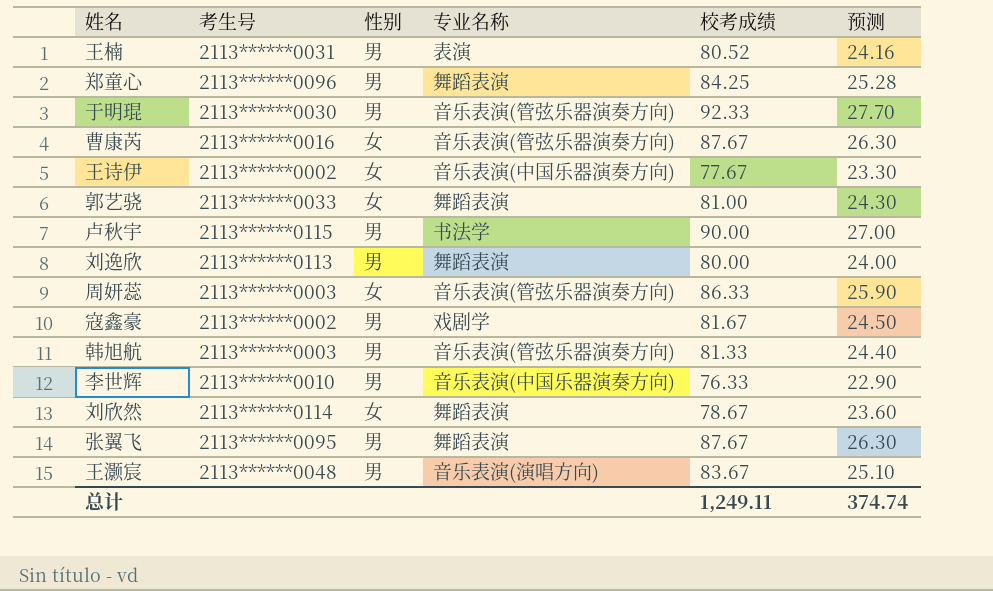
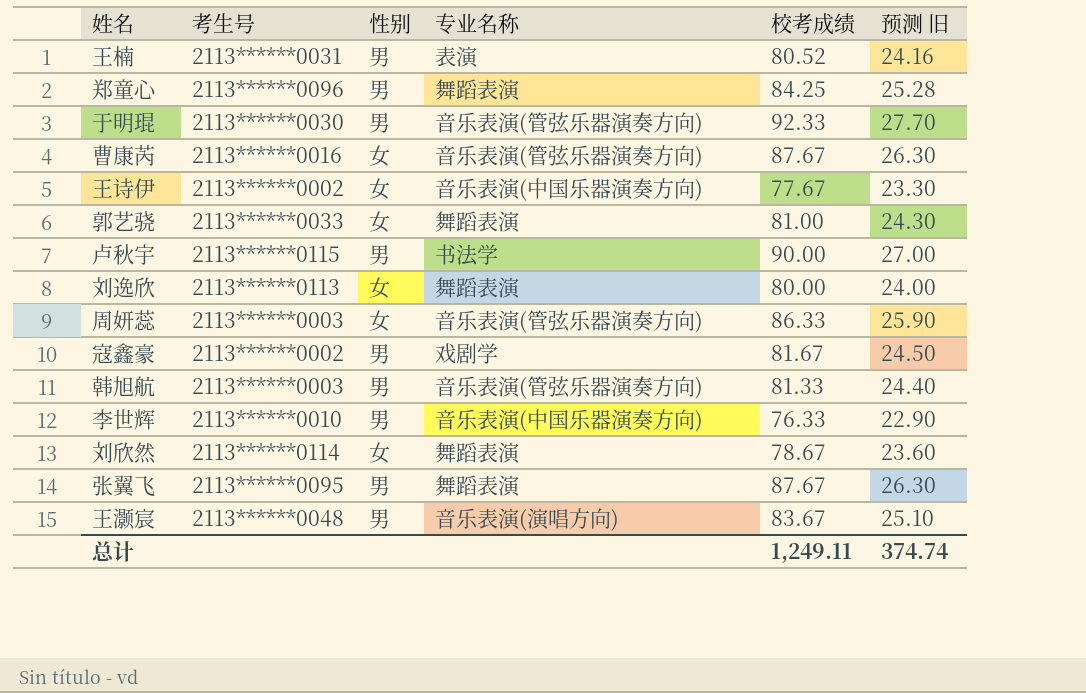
column name: 预测 -> 预测 旧
刘逸欣 | 性别: 男 -> 女

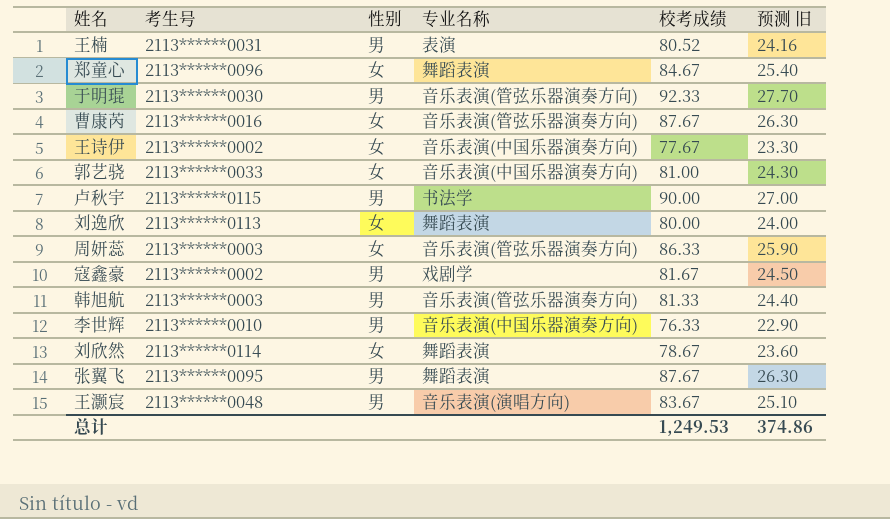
郑童心 | 性别: 男 -> 女
郑童心 | 校考成绩: 84.25 -> 84.67
郑童心 | 预测 旧: 25.28 -> 25.40
郭艺骁 | 专业名称: 舞蹈表演 -> 音乐表演(中国乐器演奏方向)
总计 | 校考成绩: 1,249.11 -> 1,249.53
总计 | 预测 旧: 374.74 -> 374.86

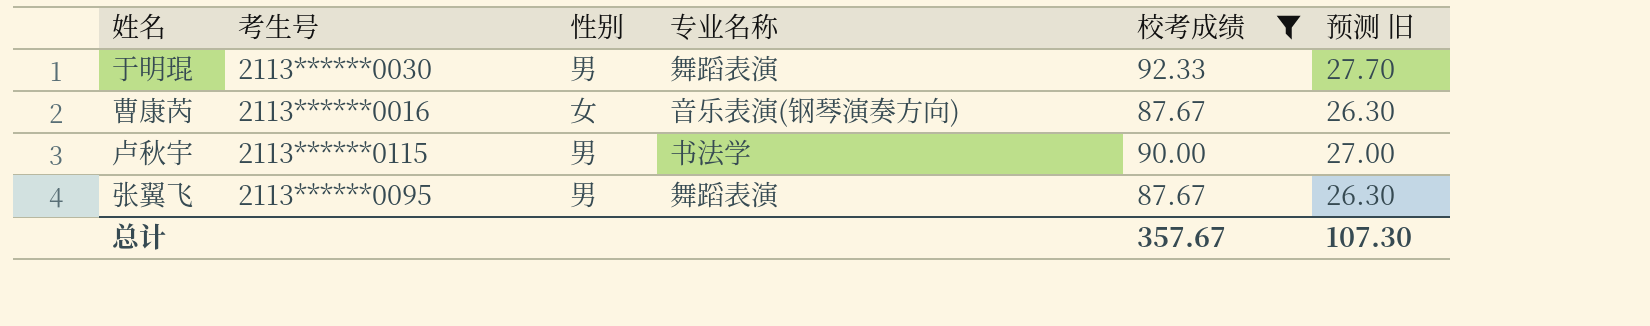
filter: none -> 校考成绩 >= 87.67
于明琨 | 专业名称: 音乐表演(管弦乐器演奏方向) -> 舞蹈表演
曹康芮 | 专业名称: 音乐表演(管弦乐器演奏方向) -> 音乐表演(钢琴演奏方向)
总计 | 校考成绩: 1,249.53 -> 357.67
总计 | 预测 旧: 374.86 -> 107.30

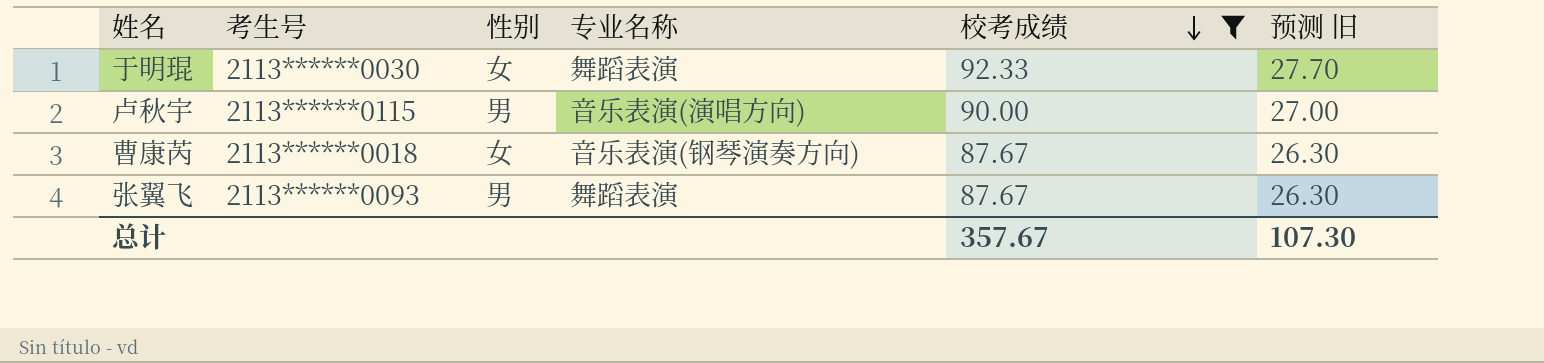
row order: none -> 校考成绩 descending
于明琨 | 性别: 男 -> 女
卢秋宇 | 专业名称: 书法学 -> 音乐表演(演唱方向)
曹康芮 | 考生号: 2113******0016 -> 2113******0018
张翼飞 | 考生号: 2113******0095 -> 2113******0093

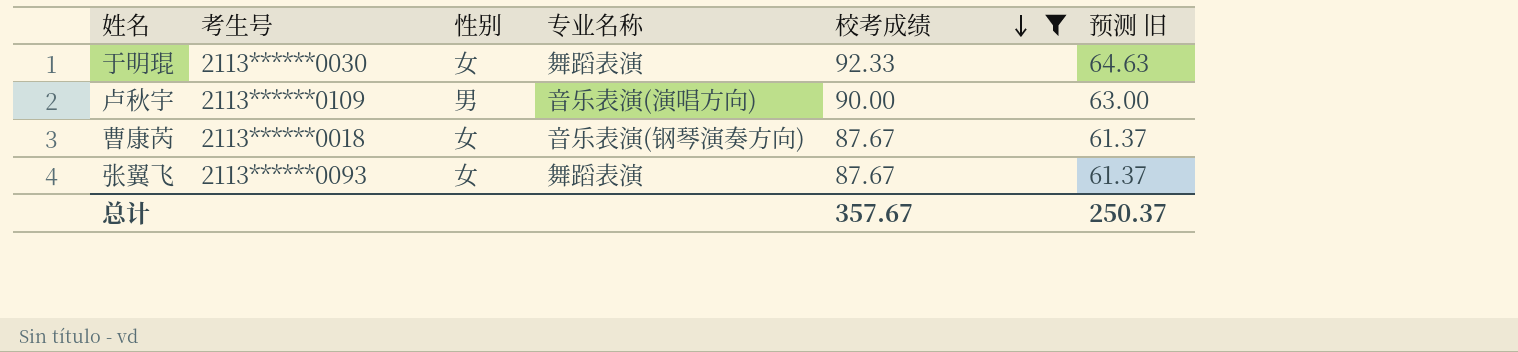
column 预测 旧 | formula: [校考成绩] * 0.3 -> [校考成绩] * 0.7
卢秋宇 | 考生号: 2113******0115 -> 2113******0109
张翼飞 | 性别: 男 -> 女
总计 | 预测 旧: 107.30 -> 250.37

